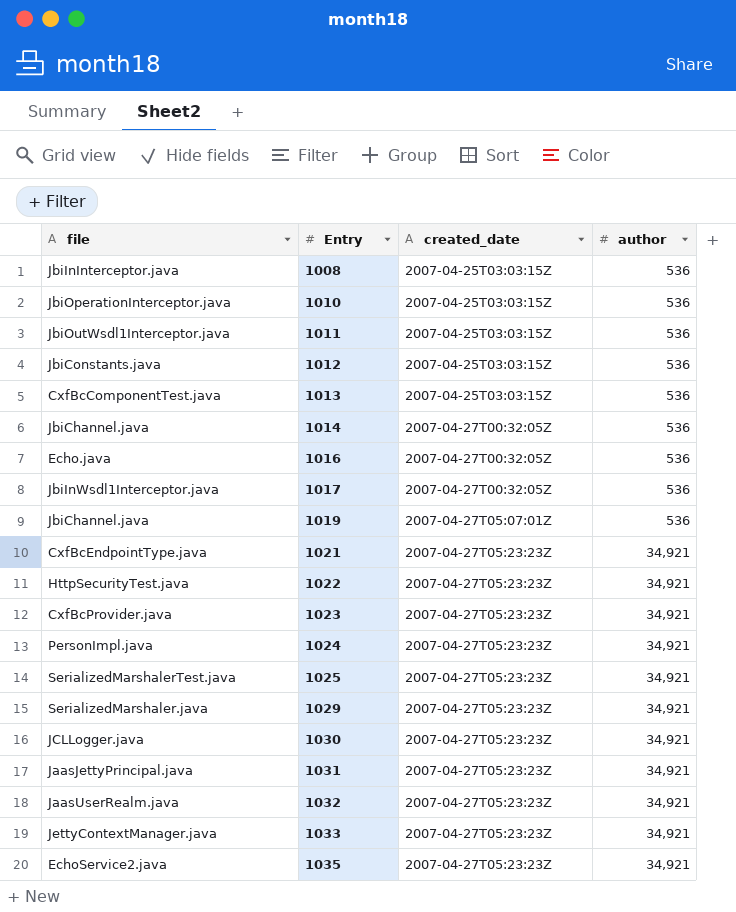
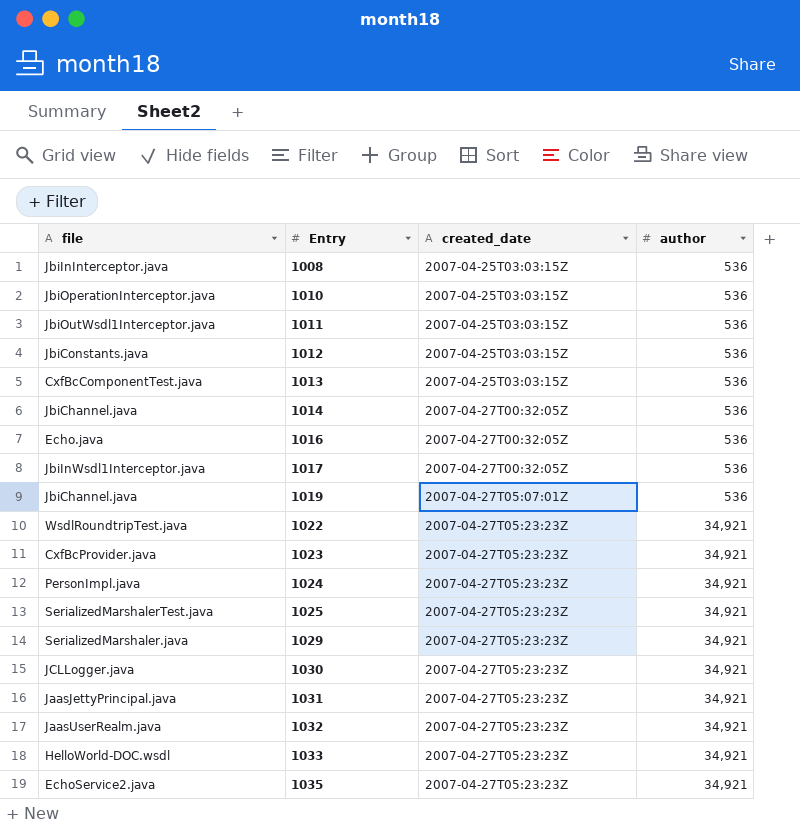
row 1021: CxfBcEndpointType.java | 2007-04-27T05:23:23Z | 34,921 -> none
1022 | file: HttpSecurityTest.java -> WsdlRoundtripTest.java
1033 | file: JettyContextManager.java -> HelloWorld-DOC.wsdl

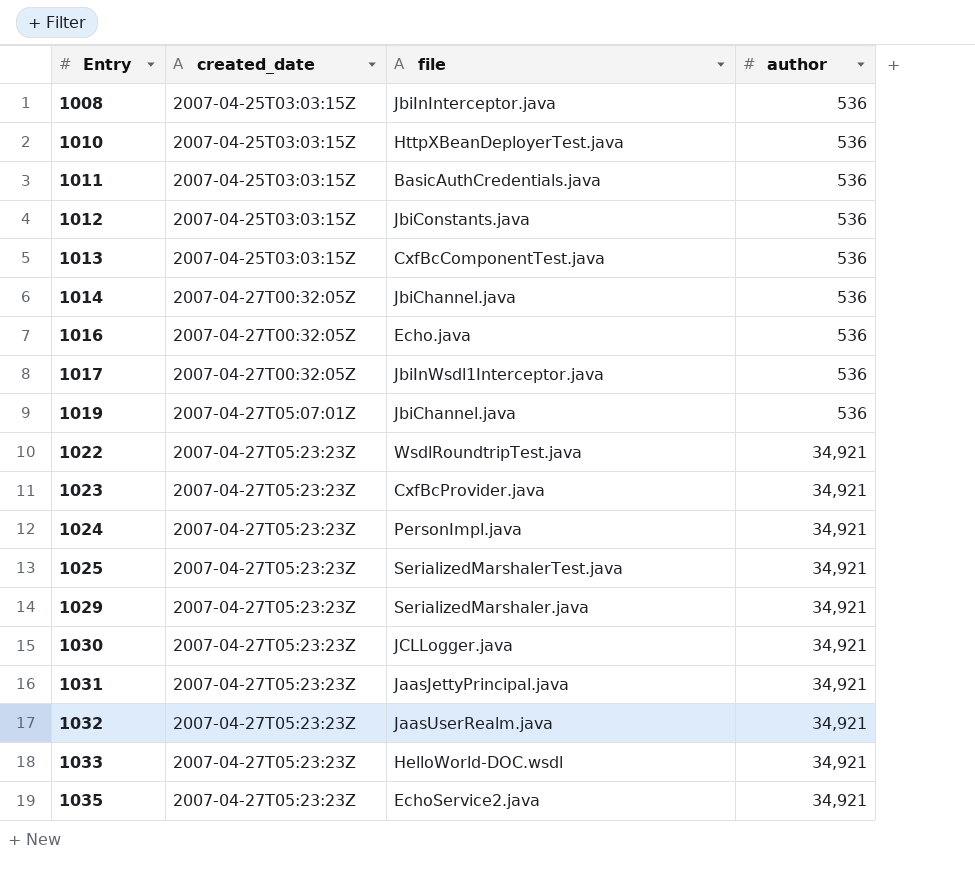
column file | position: 1 -> 3
1010 | file: JbiOperationInterceptor.java -> HttpXBeanDeployerTest.java
1011 | file: JbiOutWsdl1Interceptor.java -> BasicAuthCredentials.java

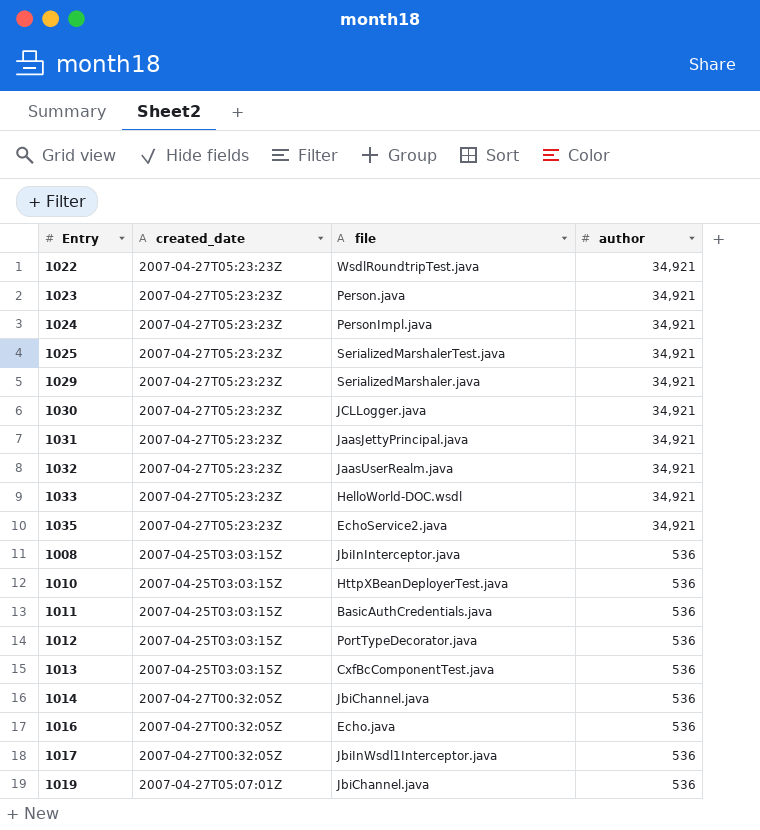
row order: Entry ascending -> author descending
1023 | file: CxfBcProvider.java -> Person.java
1012 | file: JbiConstants.java -> PortTypeDecorator.java

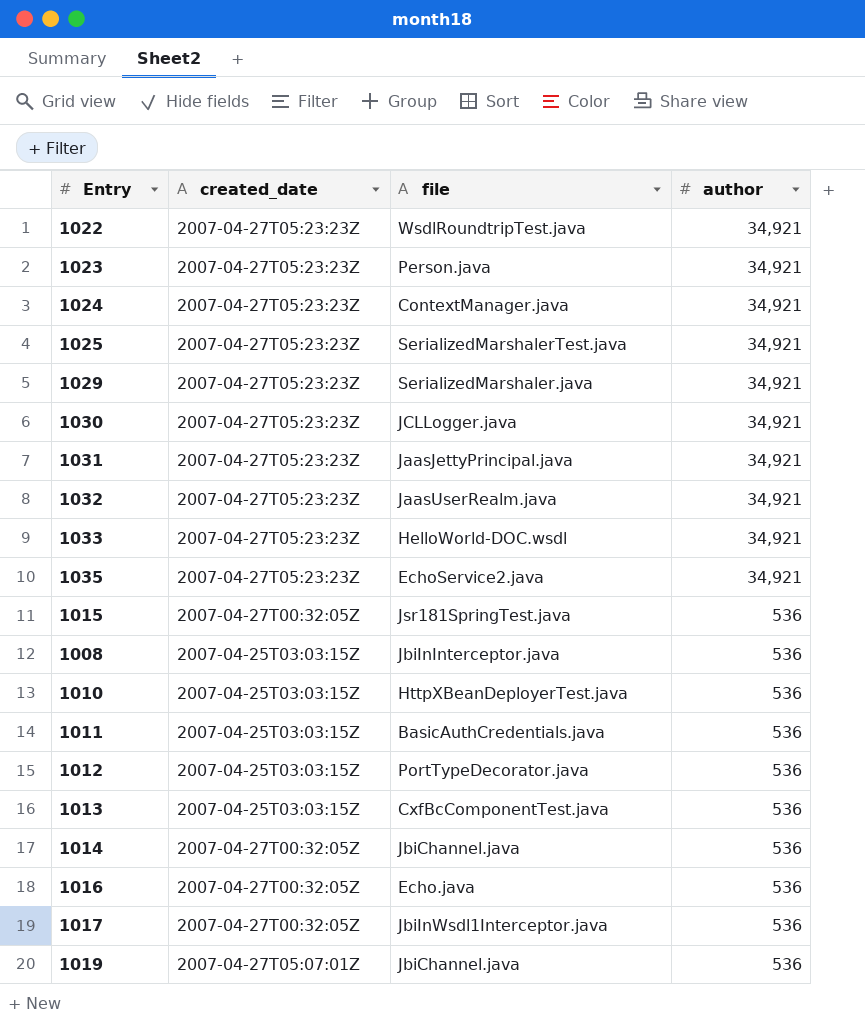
1024 | file: PersonImpl.java -> ContextManager.java
row 1015: none -> 2007-04-27T00:32:05Z | Jsr181SpringTest.java | 536

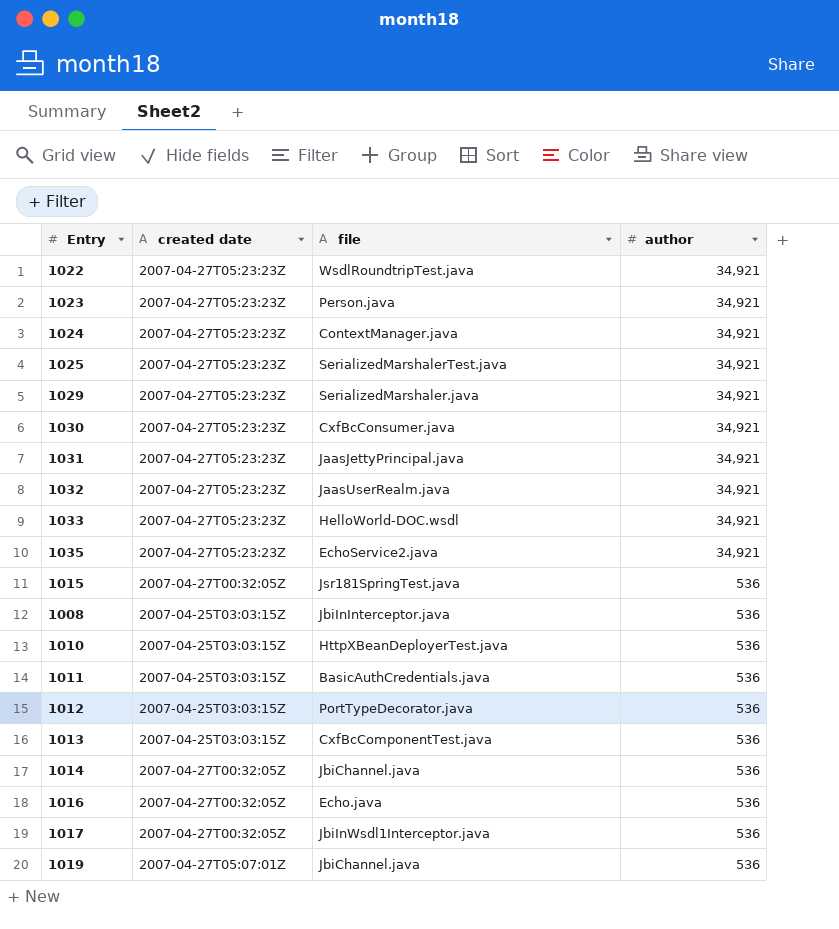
column name: created_date -> created date
1030 | file: JCLLogger.java -> CxfBcConsumer.java

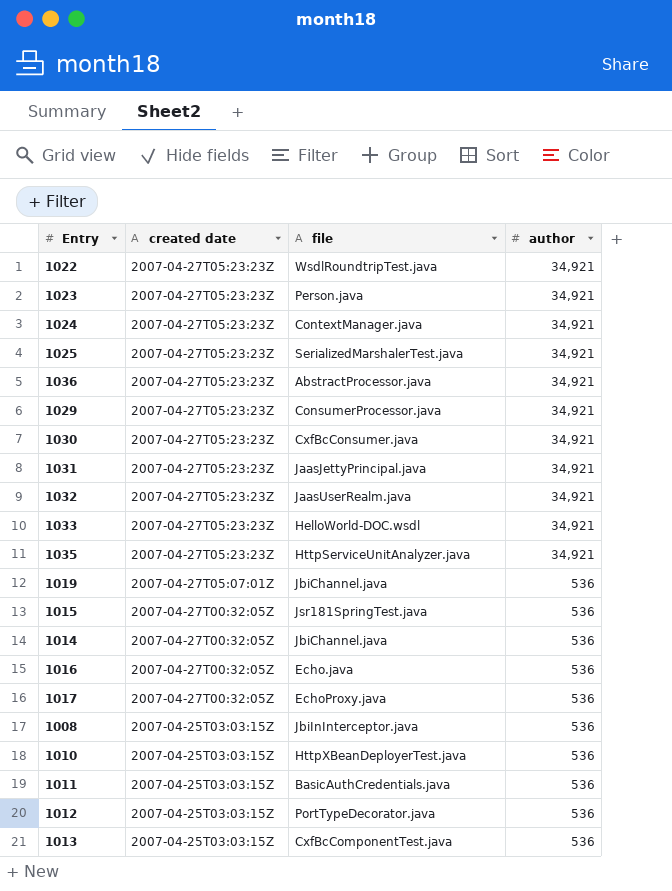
row order: author descending -> created date descending
row 1036: none -> 2007-04-27T05:23:23Z | AbstractProcessor.java | 34,921
1029 | file: SerializedMarshaler.java -> ConsumerProcessor.java
1035 | file: EchoService2.java -> HttpServiceUnitAnalyzer.java
1017 | file: JbiInWsdl1Interceptor.java -> EchoProxy.java

